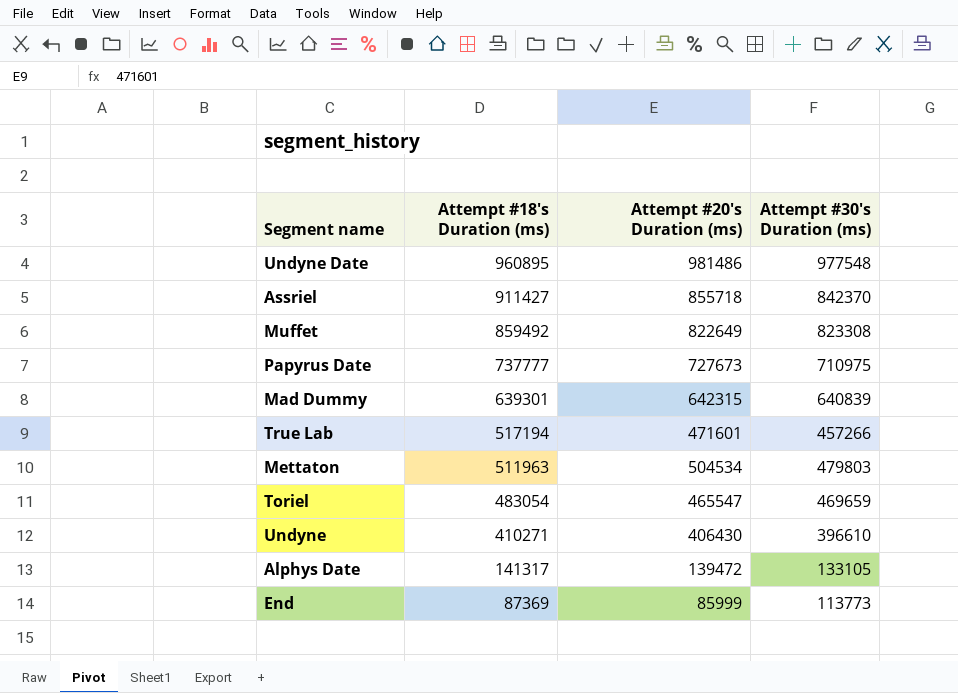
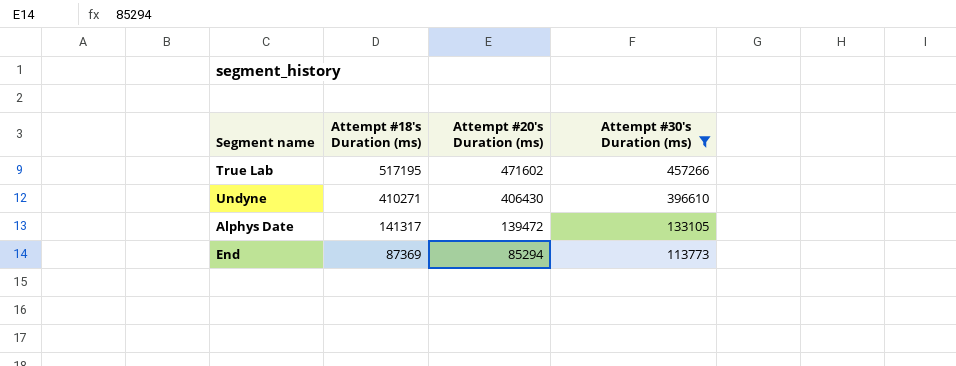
filter: none -> Attempt #30's Duration (ms) <= 457266
True Lab | Attempt #18's Duration (ms): 517194 -> 517195
True Lab | Attempt #20's Duration (ms): 471601 -> 471602
End | Attempt #20's Duration (ms): 85999 -> 85294

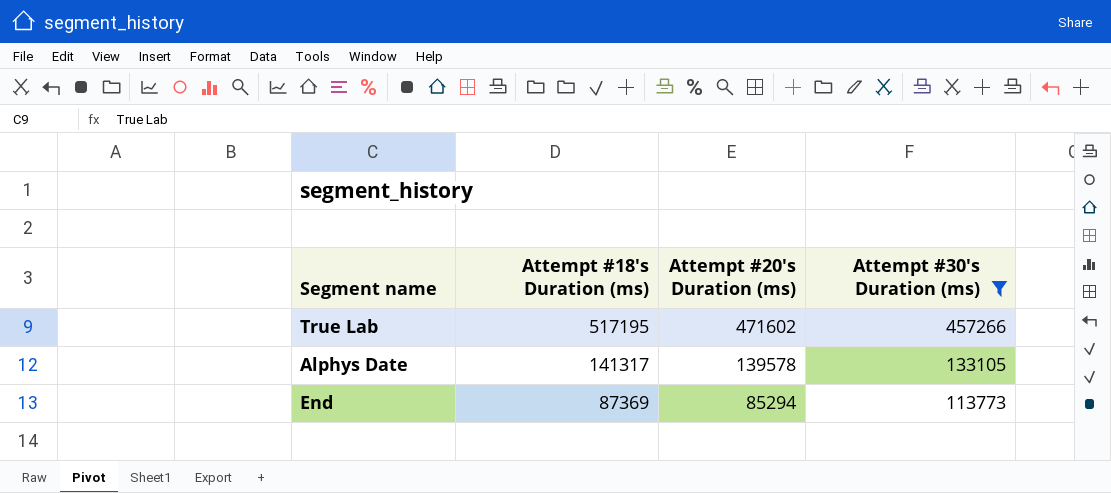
row Undyne: 410271 | 406430 | 396610 -> none
Alphys Date | Attempt #20's Duration (ms): 139472 -> 139578

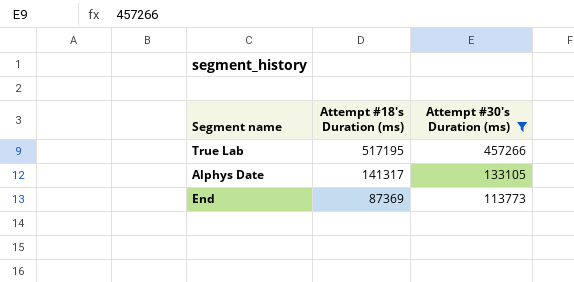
column Attempt #20's Duration (ms) | position: 3 -> none

